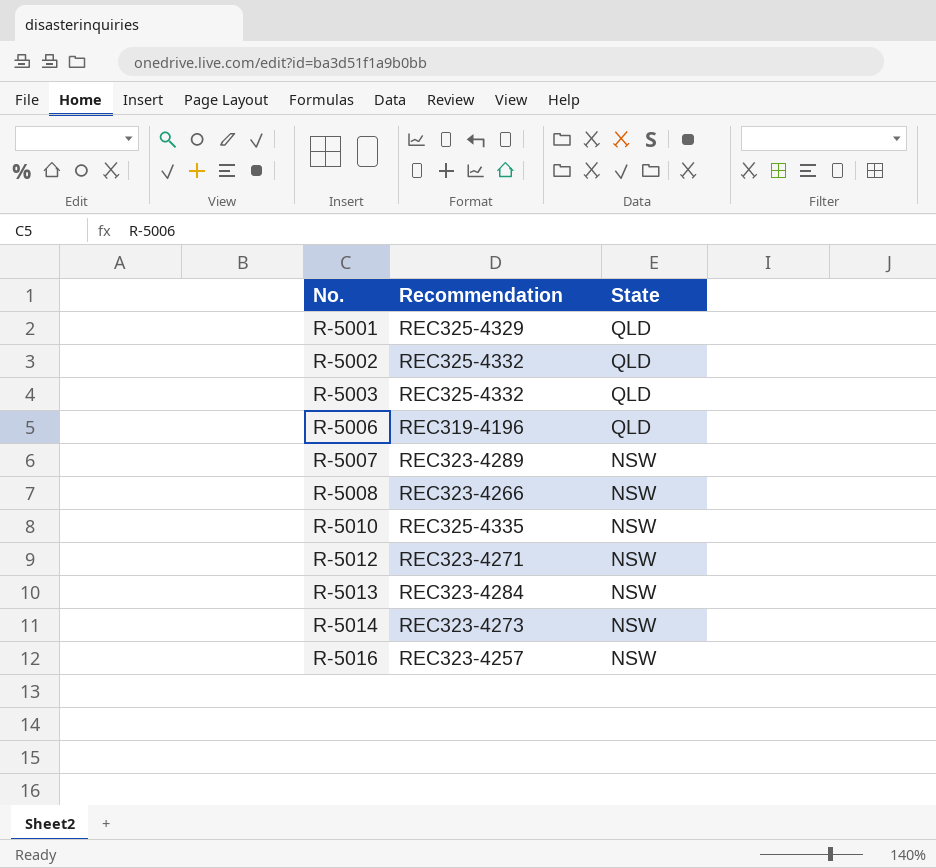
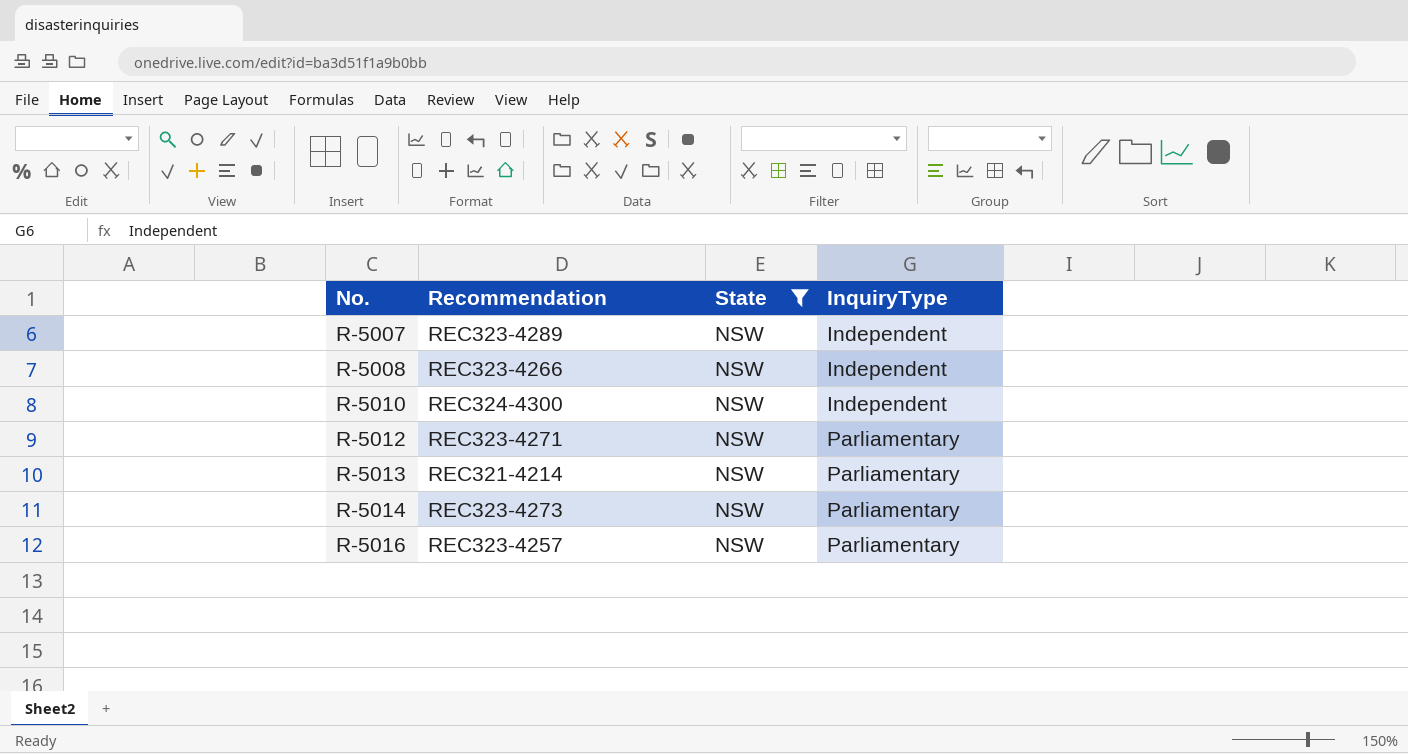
filter: none -> State = NSW
column InquiryType | position: none -> 4
R-5010 | Recommendation: REC325-4335 -> REC324-4300
R-5013 | Recommendation: REC323-4284 -> REC321-4214

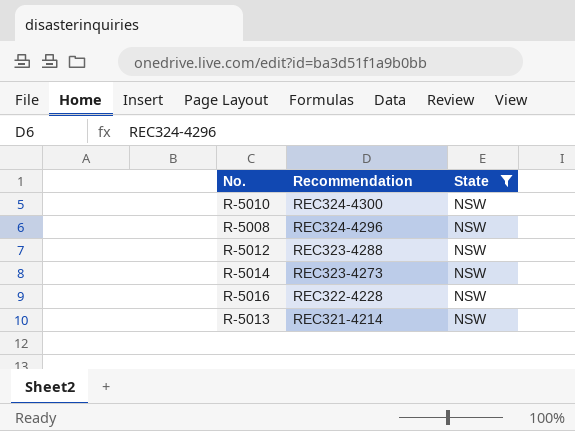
row order: No. ascending -> Recommendation descending
column InquiryType | position: 4 -> none
row R-5007: REC323-4289 | NSW | Independent -> none
R-5008 | Recommendation: REC323-4266 -> REC324-4296
R-5012 | Recommendation: REC323-4271 -> REC323-4288
R-5016 | Recommendation: REC323-4257 -> REC322-4228

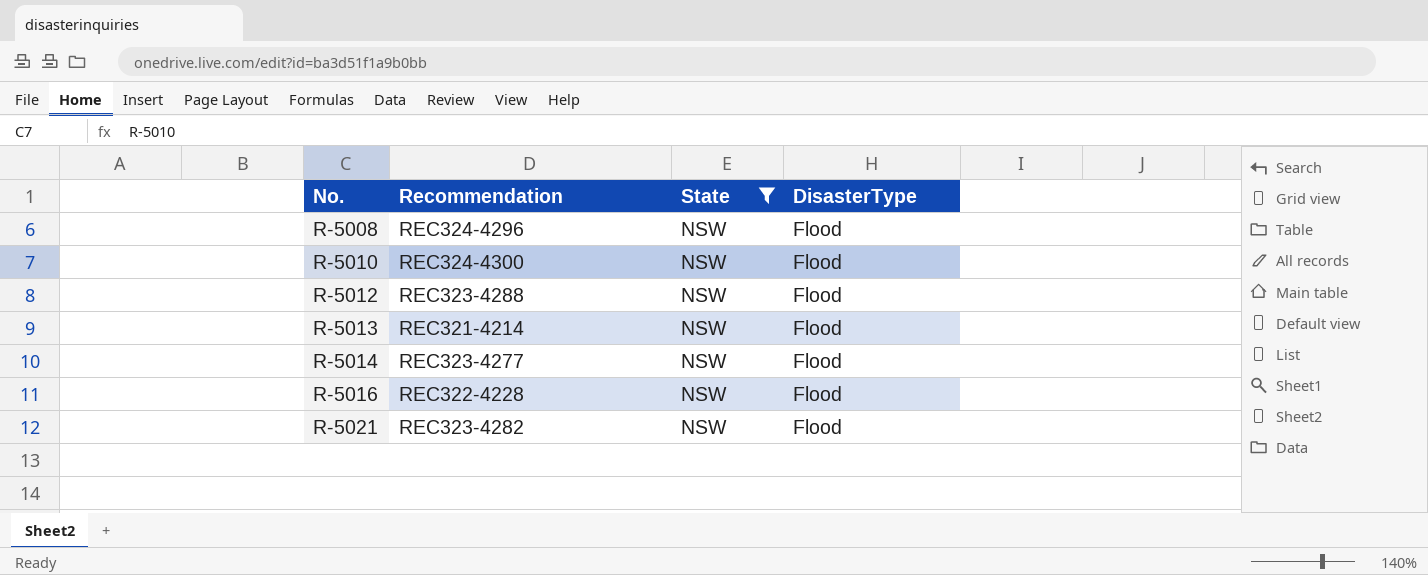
row order: Recommendation descending -> No. ascending
column DisasterType | position: none -> 4
R-5014 | Recommendation: REC323-4273 -> REC323-4277
row R-5021: none -> REC323-4282 | NSW | Flood

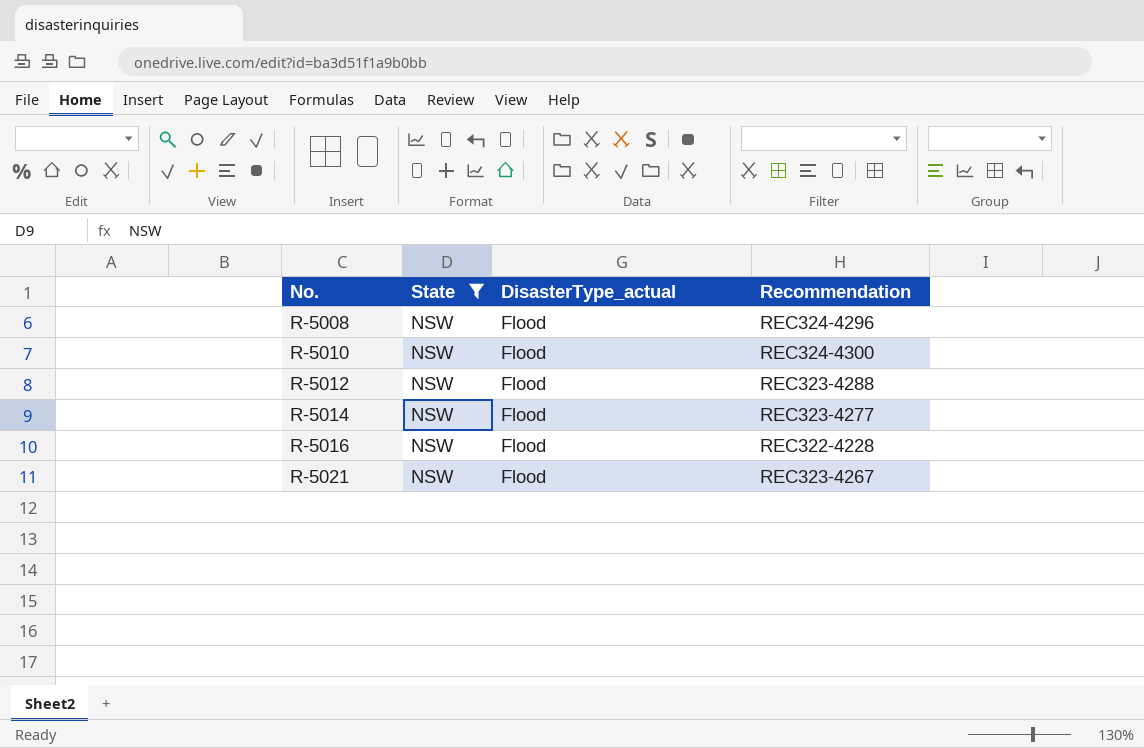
column name: DisasterType -> DisasterType_actual
column Recommendation | position: 2 -> 4
row R-5013: REC321-4214 | NSW | Flood -> none
R-5021 | Recommendation: REC323-4282 -> REC323-4267

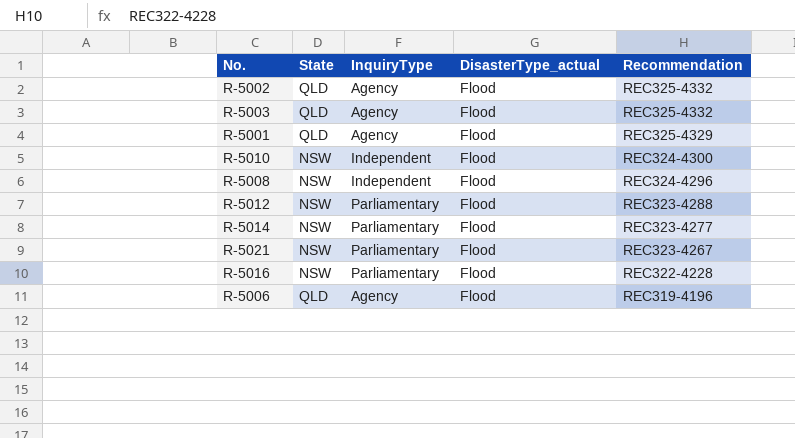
filter: State = NSW -> none
row order: No. ascending -> Recommendation descending
column InquiryType | position: none -> 3

